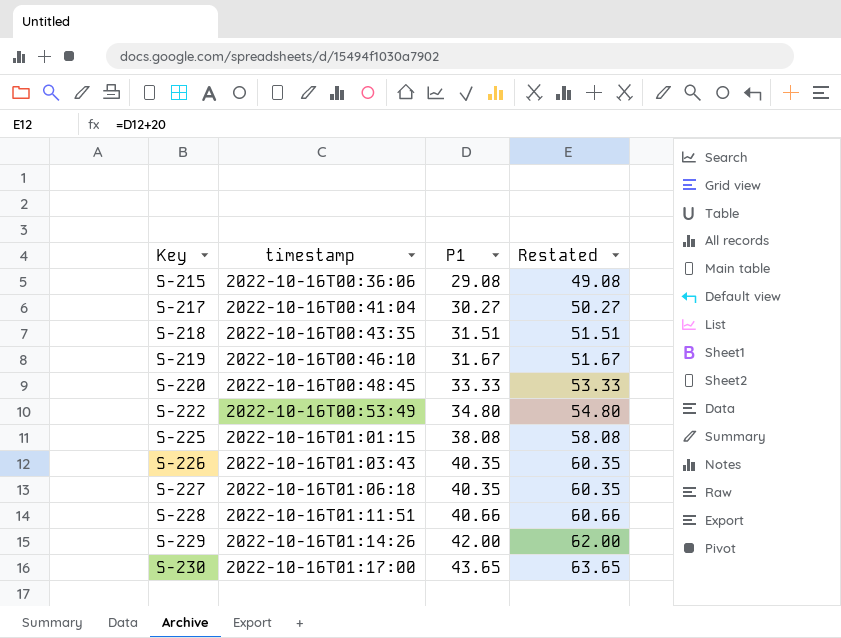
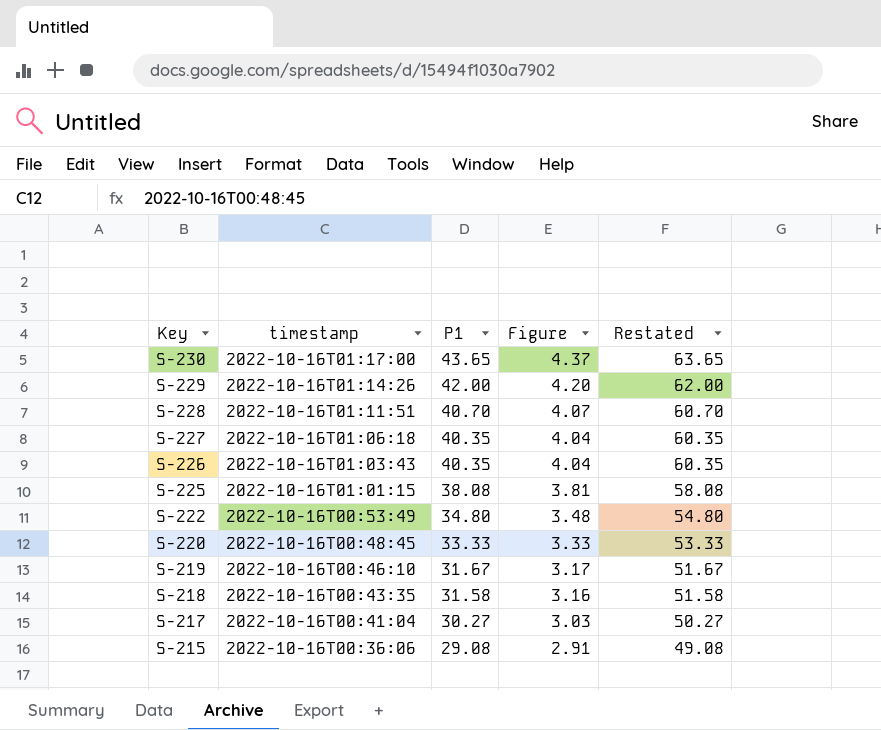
row order: Key ascending -> Key descending
column Figure | formula: none -> [P1] * 0.1
S-228 | P1: 40.66 -> 40.70
S-228 | Restated: 60.66 -> 60.70
S-218 | P1: 31.51 -> 31.58
S-218 | Restated: 51.51 -> 51.58

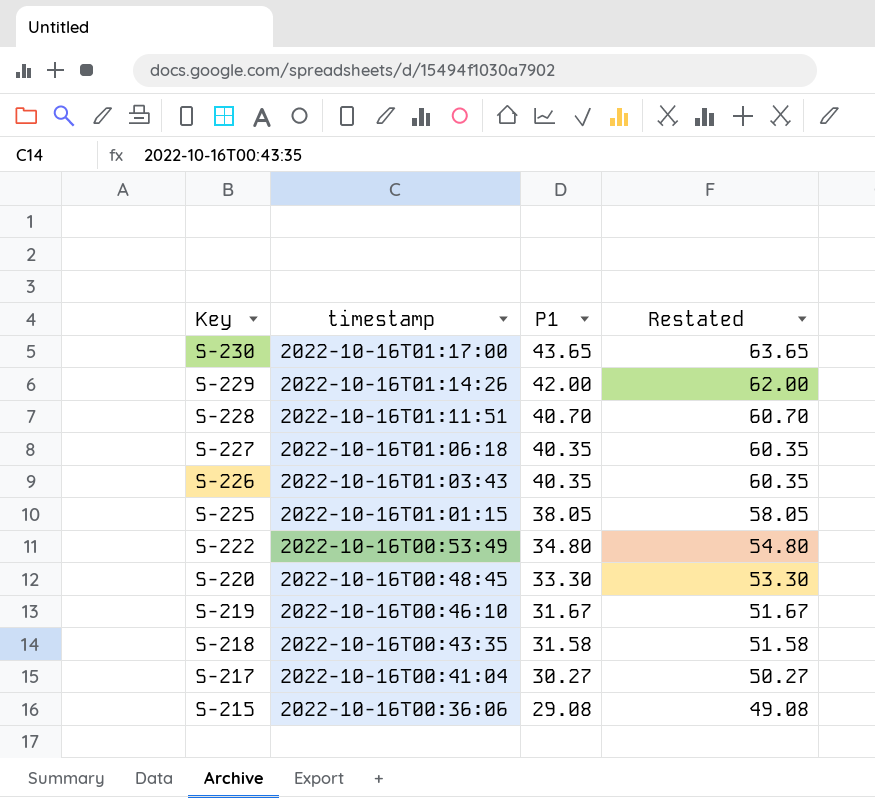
column Figure | formula: [P1] * 0.1 -> none
S-225 | P1: 38.08 -> 38.05
S-225 | Restated: 58.08 -> 58.05
S-220 | P1: 33.33 -> 33.30
S-220 | Restated: 53.33 -> 53.30

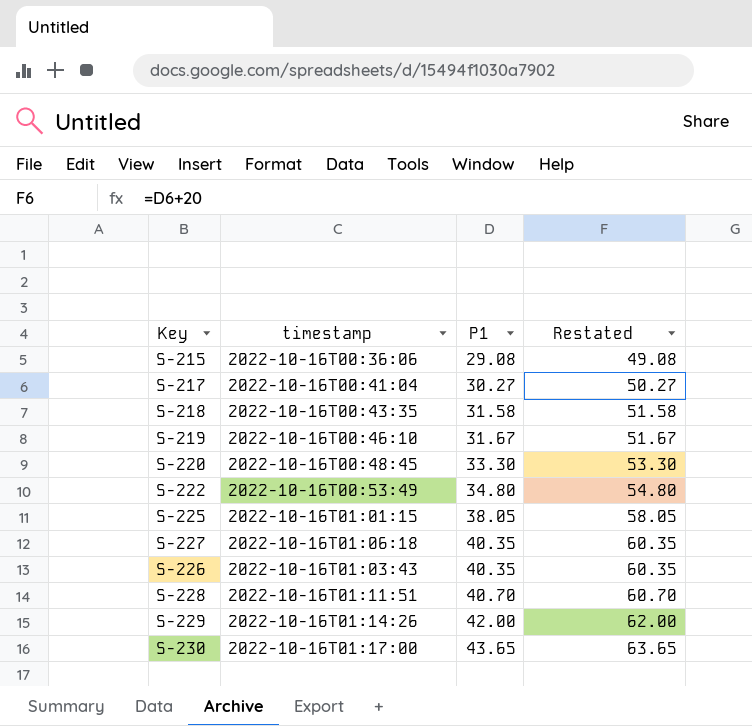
row order: Key descending -> P1 ascending

